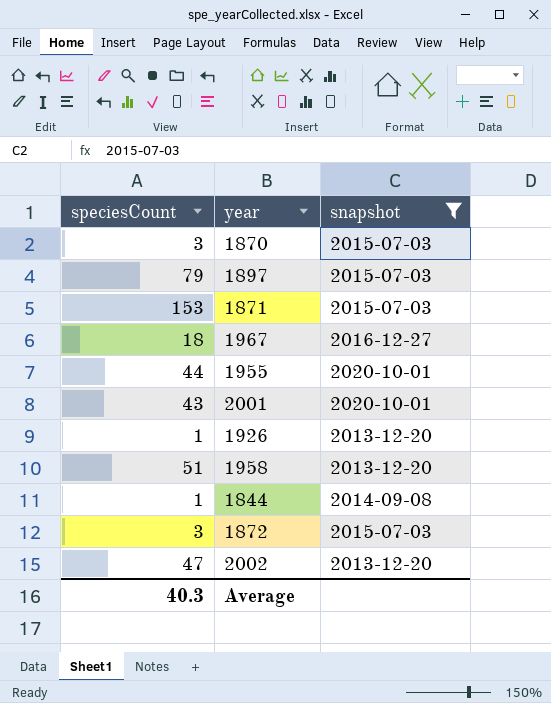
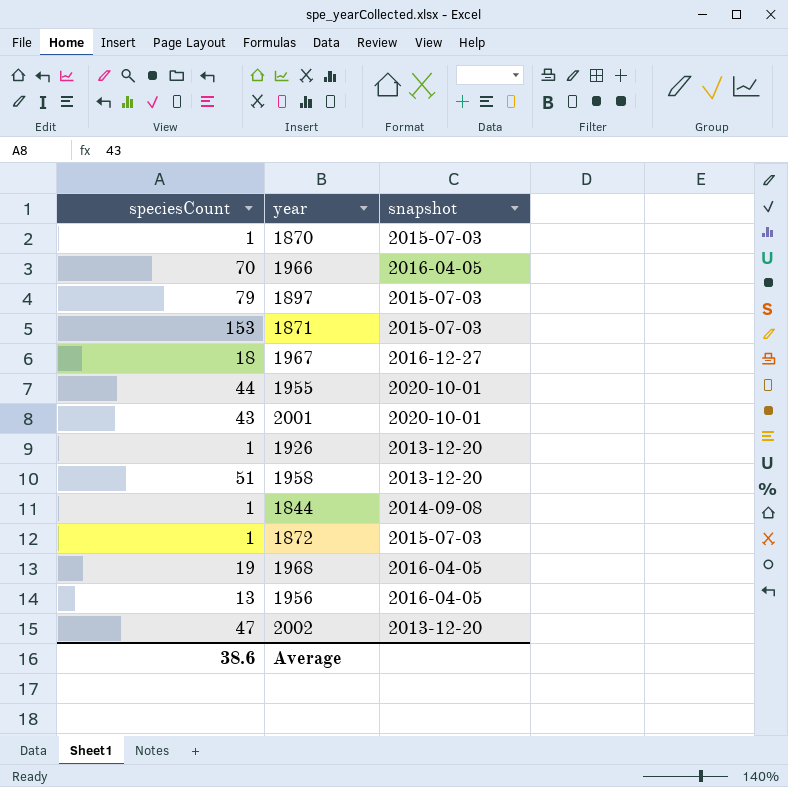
filter: snapshot != 2016-04-05 -> none
1870 | speciesCount: 3 -> 1
1872 | speciesCount: 3 -> 1
Average | speciesCount: 40.3 -> 38.6

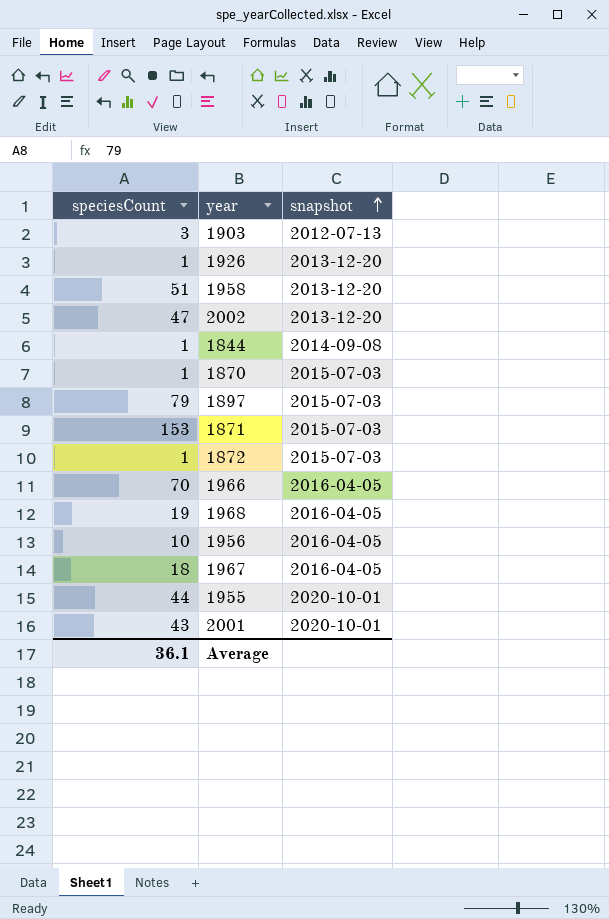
row order: none -> snapshot ascending
row 1903: none -> 3 | 2012-07-13
1956 | speciesCount: 13 -> 10
1967 | snapshot: 2016-12-27 -> 2016-04-05
Average | speciesCount: 38.6 -> 36.1

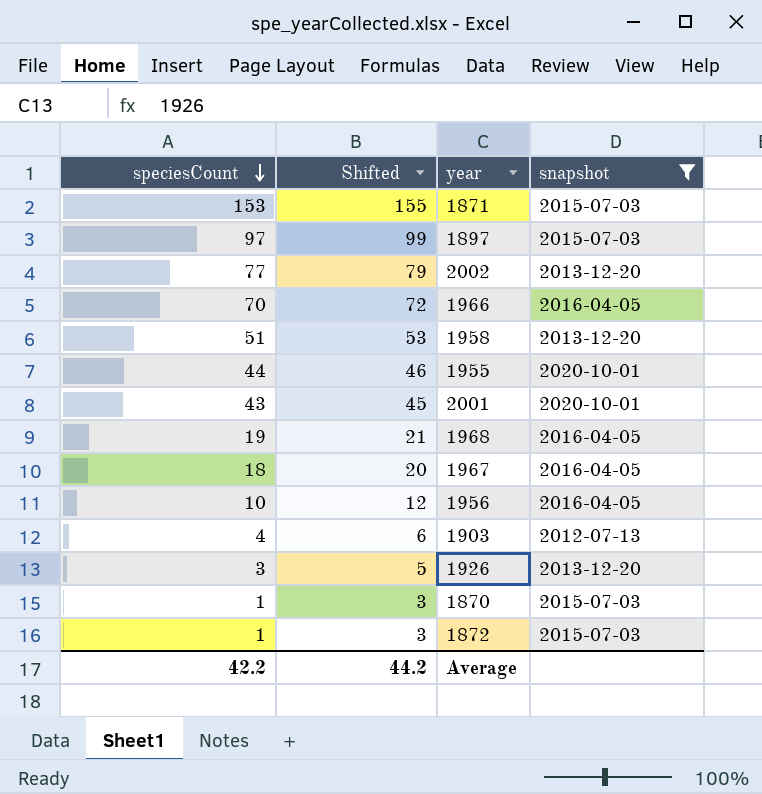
filter: none -> snapshot != 2014-09-08
row order: snapshot ascending -> speciesCount descending
column Shifted | formula: none -> [speciesCount] + 2
1897 | speciesCount: 79 -> 97
2002 | speciesCount: 47 -> 77
1903 | speciesCount: 3 -> 4
1926 | speciesCount: 1 -> 3
Average | speciesCount: 36.1 -> 42.2

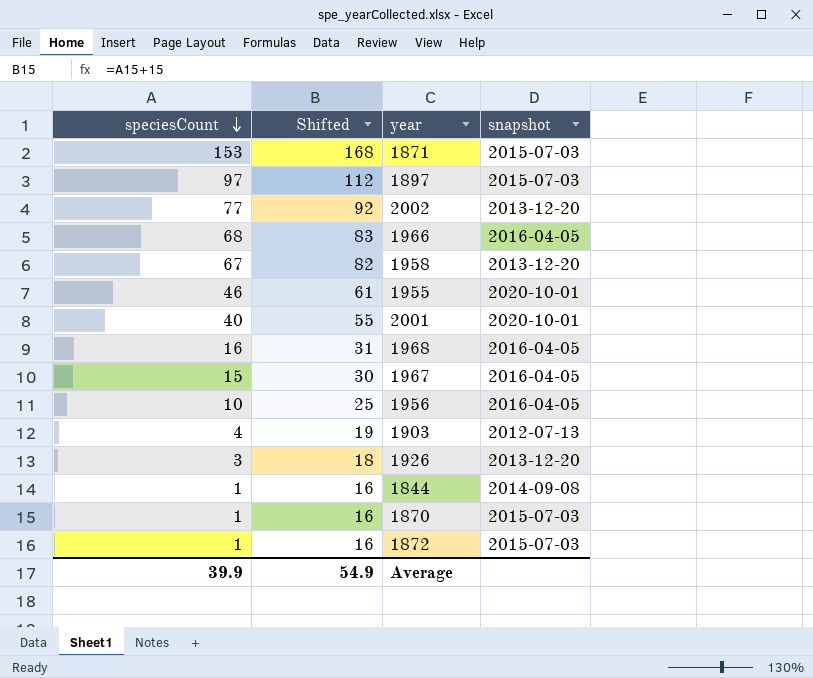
filter: snapshot != 2014-09-08 -> none
column Shifted | formula: [speciesCount] + 2 -> [speciesCount] + 15
1966 | speciesCount: 70 -> 68
1958 | speciesCount: 51 -> 67
1955 | speciesCount: 44 -> 46
2001 | speciesCount: 43 -> 40
1968 | speciesCount: 19 -> 16
1967 | speciesCount: 18 -> 15
Average | speciesCount: 42.2 -> 39.9
Average | Shifted: 44.2 -> 54.9

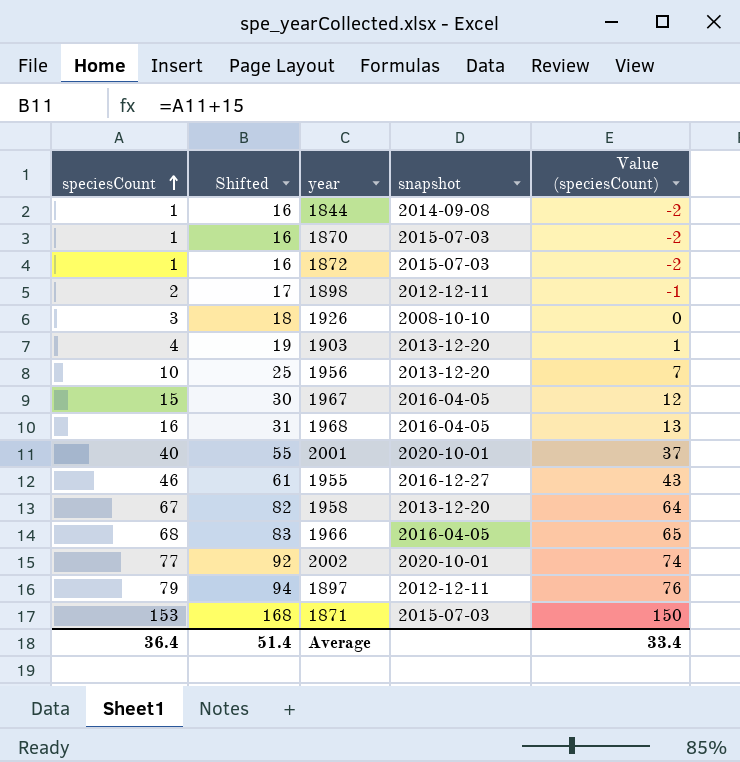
row order: speciesCount descending -> speciesCount ascending
column Value (speciesCount) | formula: none -> [speciesCount] - 3
row 1898: none -> 2 | 17 | 2012-12-11 | -1
1926 | snapshot: 2013-12-20 -> 2008-10-10
1903 | snapshot: 2012-07-13 -> 2013-12-20
1956 | snapshot: 2016-04-05 -> 2013-12-20
1955 | snapshot: 2020-10-01 -> 2016-12-27
2002 | snapshot: 2013-12-20 -> 2020-10-01
1897 | speciesCount: 97 -> 79
1897 | Shifted: 112 -> 94
1897 | snapshot: 2015-07-03 -> 2012-12-11
Average | speciesCount: 39.9 -> 36.4
Average | Shifted: 54.9 -> 51.4

